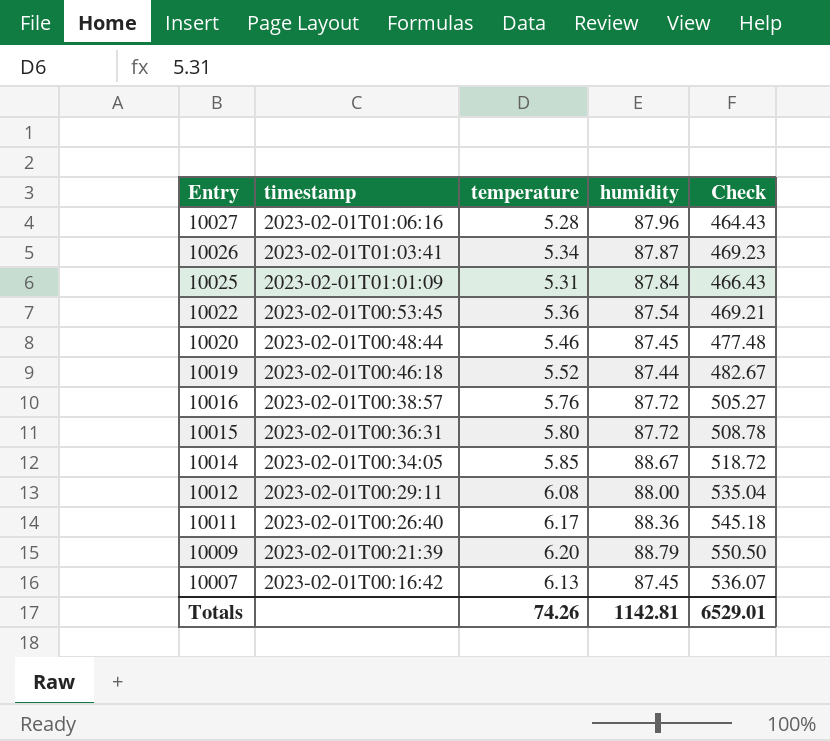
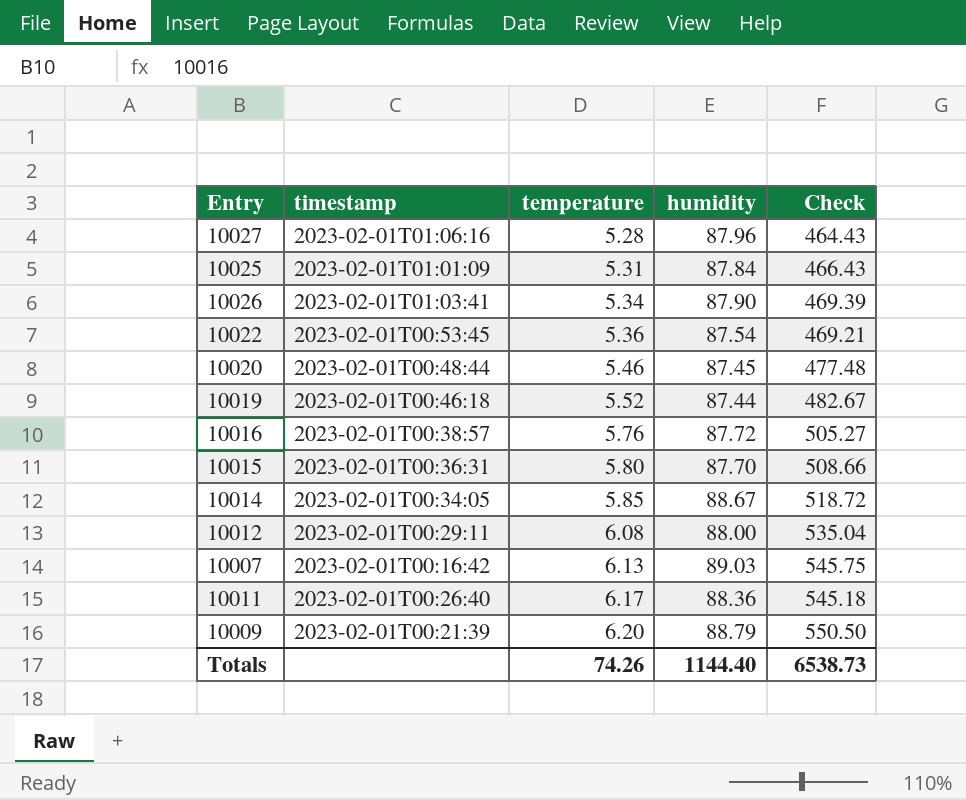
row order: Entry descending -> temperature ascending
10026 | humidity: 87.87 -> 87.90
10026 | Check: 469.23 -> 469.39
10015 | humidity: 87.72 -> 87.70
10015 | Check: 508.78 -> 508.66
10007 | humidity: 87.45 -> 89.03
10007 | Check: 536.07 -> 545.75
Totals | humidity: 1142.81 -> 1144.40
Totals | Check: 6529.01 -> 6538.73

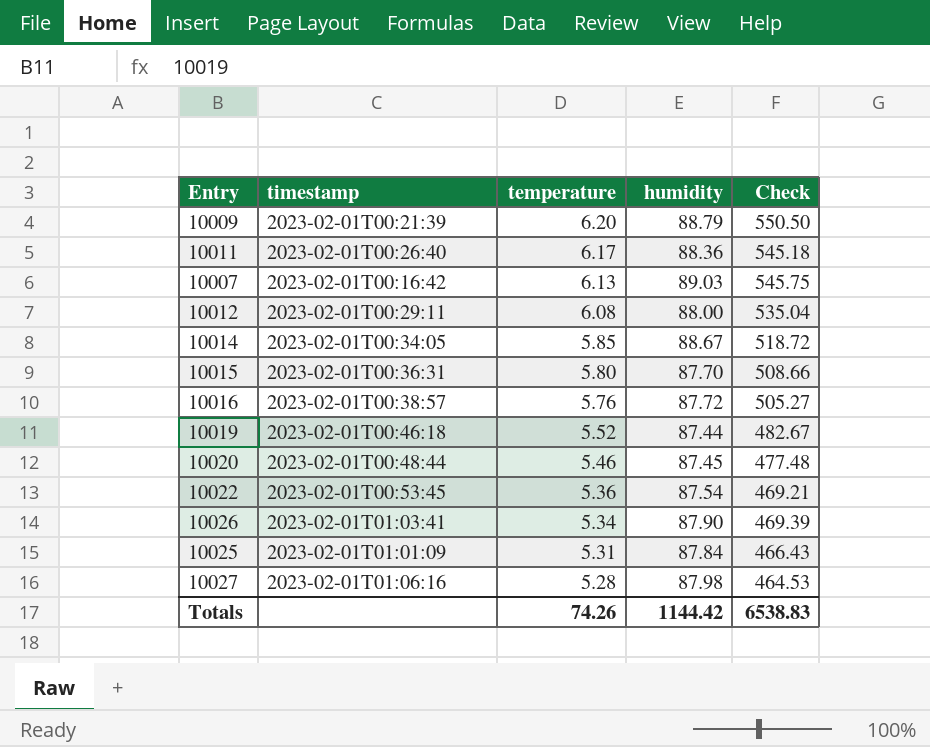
row order: temperature ascending -> temperature descending
10027 | humidity: 87.96 -> 87.98
10027 | Check: 464.43 -> 464.53
Totals | humidity: 1144.40 -> 1144.42
Totals | Check: 6538.73 -> 6538.83

